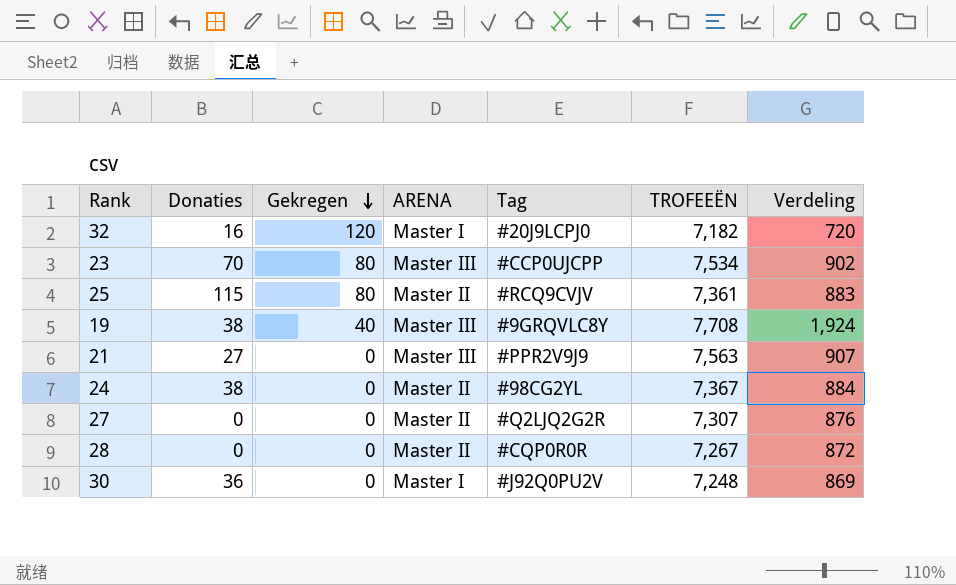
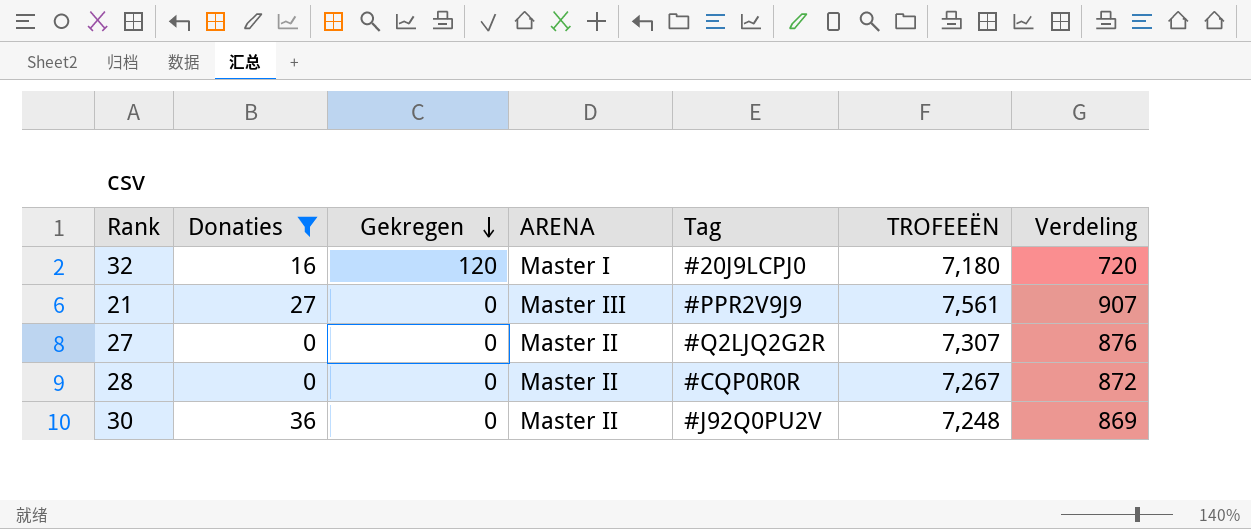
filter: none -> Donaties <= 36
32 | TROFEEËN: 7,182 -> 7,180
21 | TROFEEËN: 7,563 -> 7,561
30 | ARENA: Master I -> Master II

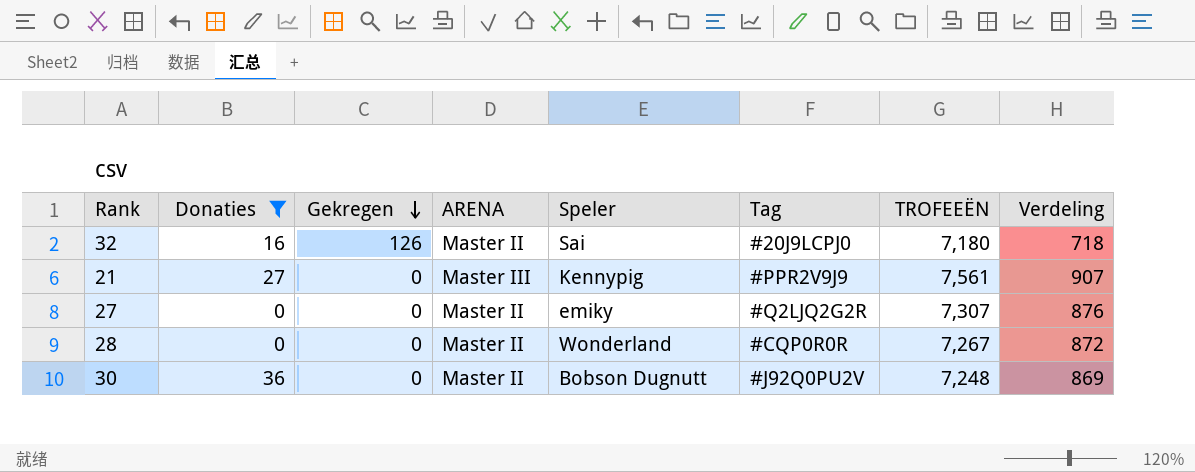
column Speler | position: none -> 5
32 | Gekregen: 120 -> 126
32 | ARENA: Master I -> Master II
32 | Verdeling: 720 -> 718

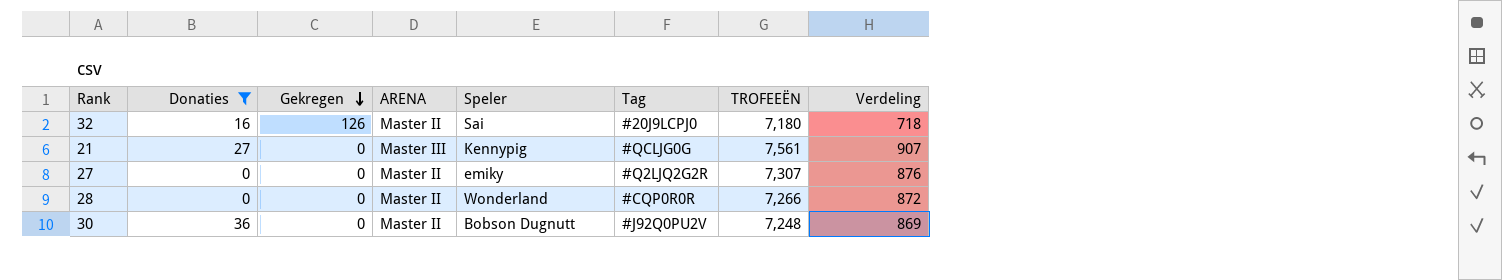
21 | Tag: #PPR2V9J9 -> #QCLJG0G
28 | TROFEEËN: 7,267 -> 7,266

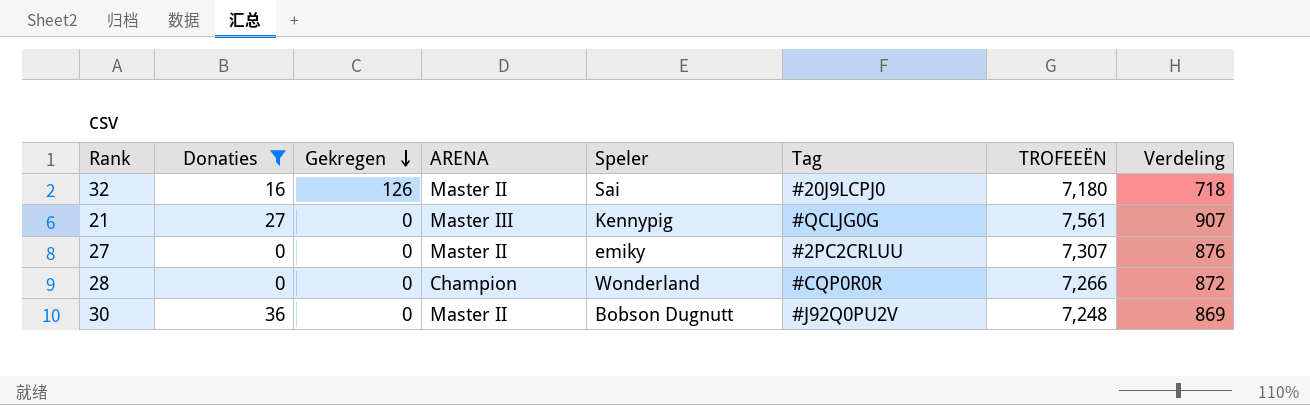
27 | Tag: #Q2LJQ2G2R -> #2PC2CRLUU
28 | ARENA: Master II -> Champion

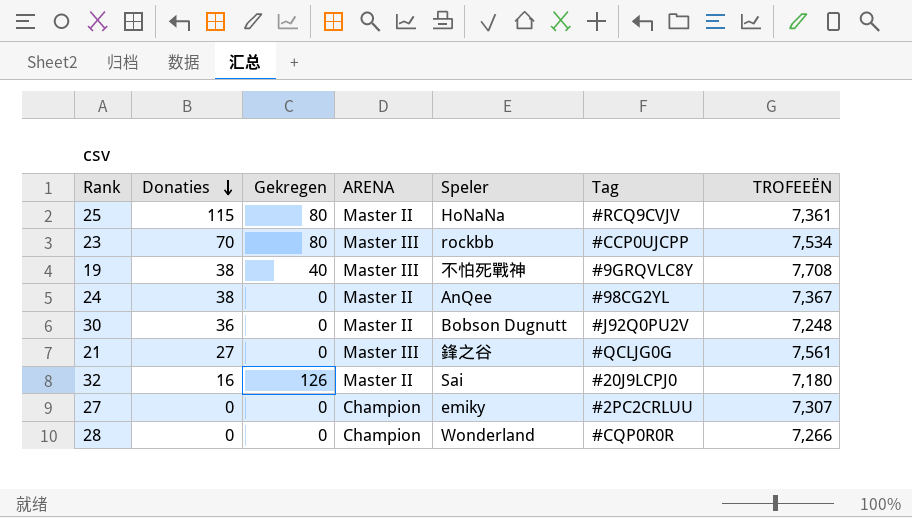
filter: Donaties <= 36 -> none
row order: Gekregen descending -> Donaties descending
column Verdeling | position: 8 -> none
21 | Speler: Kennypig -> 鋒之谷
27 | ARENA: Master II -> Champion

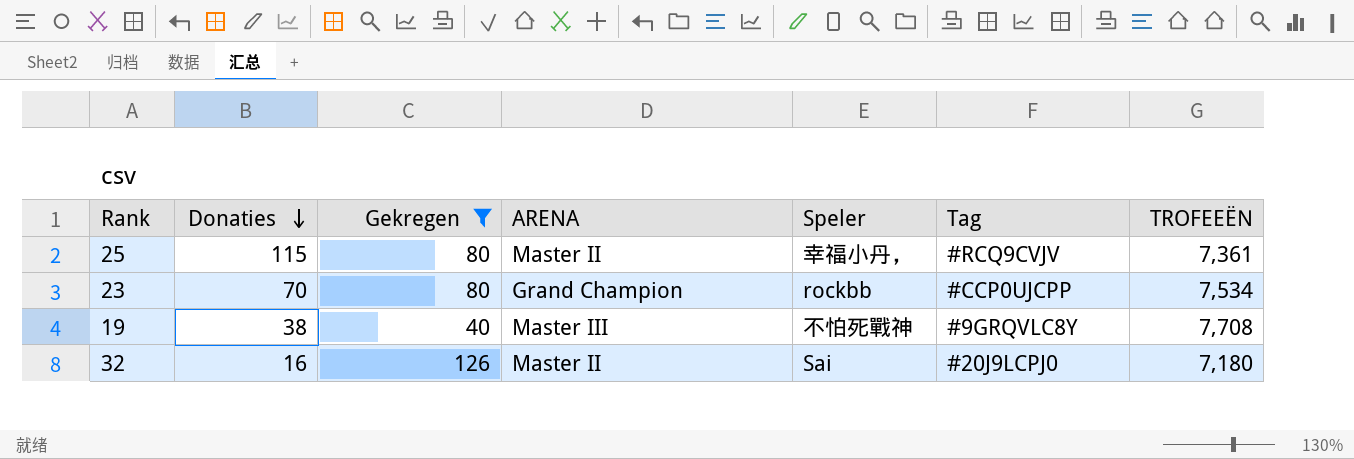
filter: none -> Gekregen != 0
25 | Speler: HoNaNa -> 幸福小丹，
23 | ARENA: Master III -> Grand Champion

